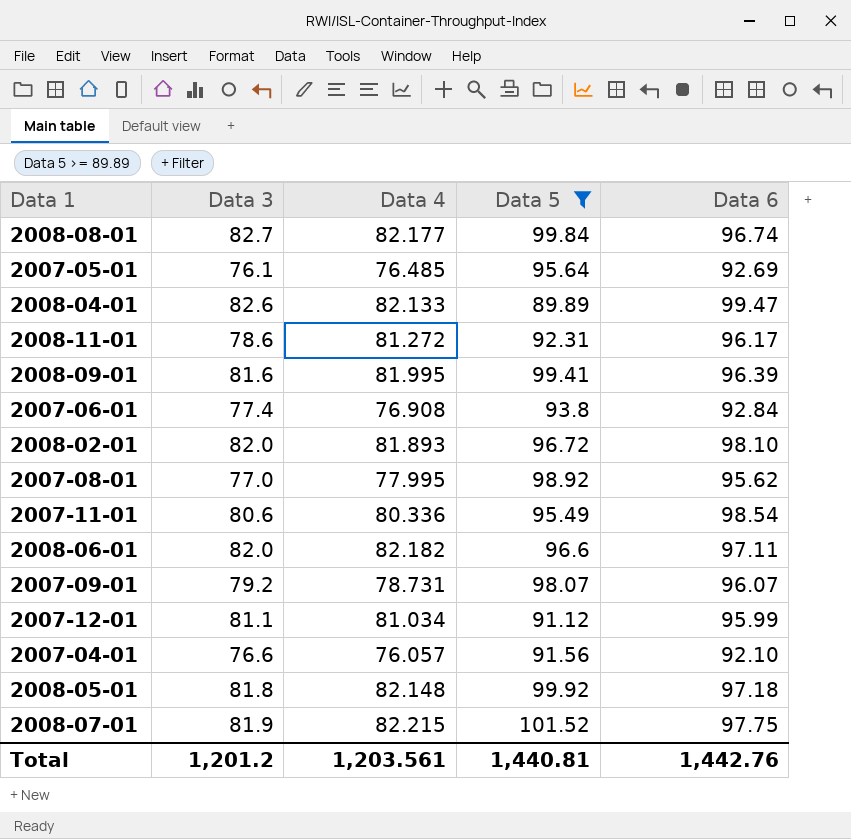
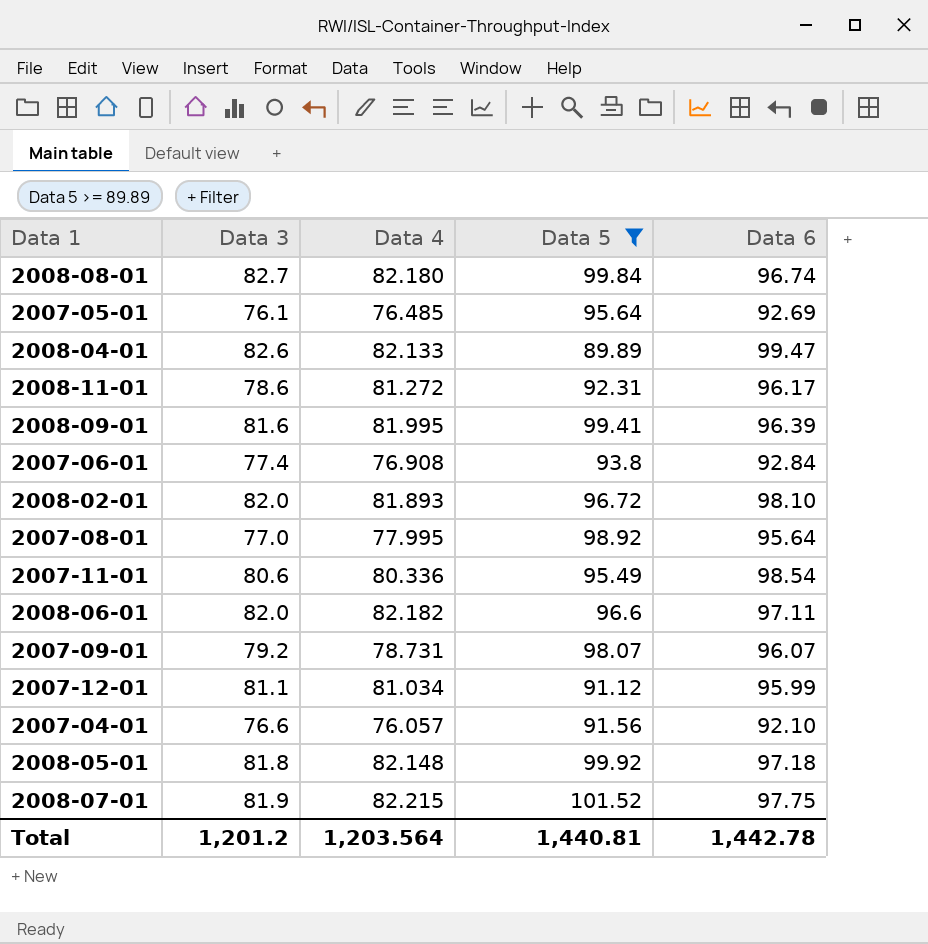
2008-08-01 | Data 4: 82.177 -> 82.180
2007-08-01 | Data 6: 95.62 -> 95.64
Total | Data 4: 1,203.561 -> 1,203.564
Total | Data 6: 1,442.76 -> 1,442.78

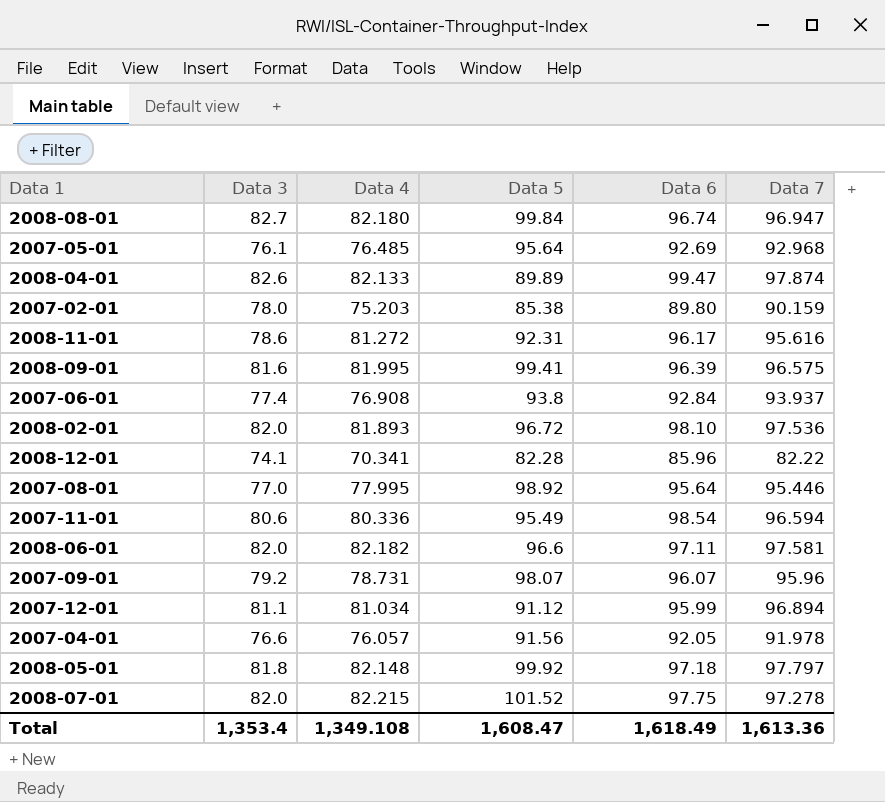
filter: Data 5 >= 89.89 -> none
column Data 7 | position: none -> 6
2007-04-01 | Data 6: 92.10 -> 92.05
2008-07-01 | Data 3: 81.9 -> 82.0
Total | Data 3: 1,201.2 -> 1,353.4
Total | Data 4: 1,203.564 -> 1,349.108
Total | Data 5: 1,440.81 -> 1,608.47
Total | Data 6: 1,442.78 -> 1,618.49

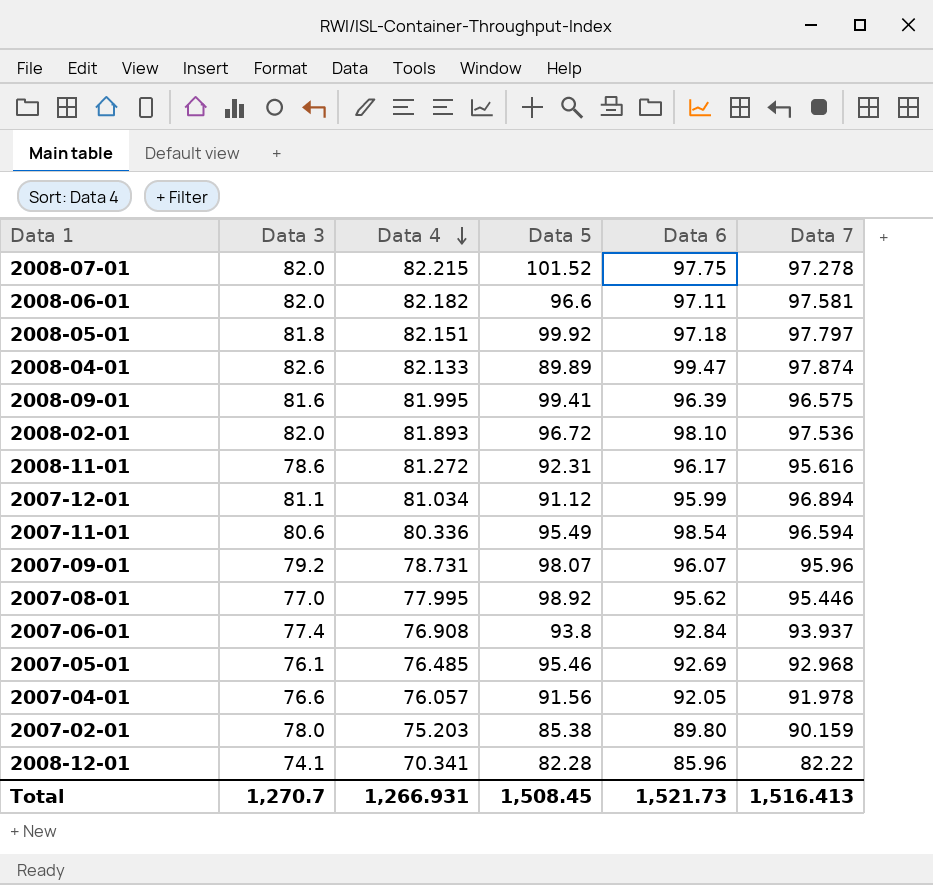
row order: none -> Data 4 descending
row 2008-08-01: 82.7 | 82.180 | 99.84 | 96.74 | 96.947 -> none
2008-05-01 | Data 4: 82.148 -> 82.151
2007-08-01 | Data 6: 95.64 -> 95.62
2007-05-01 | Data 5: 95.64 -> 95.46
Total | Data 3: 1,353.4 -> 1,270.7
Total | Data 4: 1,349.108 -> 1,266.931
Total | Data 5: 1,608.47 -> 1,508.45
Total | Data 6: 1,618.49 -> 1,521.73
Total | Data 7: 1,613.36 -> 1,516.413

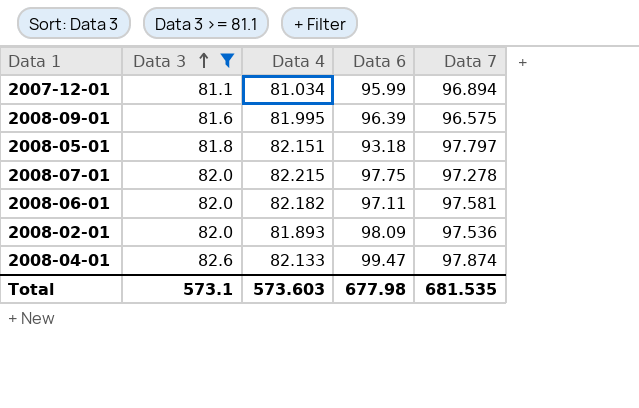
filter: none -> Data 3 >= 81.1
row order: Data 4 descending -> Data 3 ascending
column Data 5 | position: 4 -> none
2008-05-01 | Data 6: 97.18 -> 93.18
2008-02-01 | Data 6: 98.10 -> 98.09
Total | Data 3: 1,270.7 -> 573.1
Total | Data 4: 1,266.931 -> 573.603
Total | Data 6: 1,521.73 -> 677.98
Total | Data 7: 1,516.413 -> 681.535

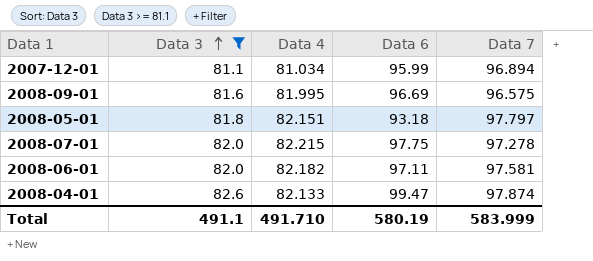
row 2008-02-01: 82.0 | 81.893 | 98.09 | 97.536 -> none
2008-09-01 | Data 6: 96.39 -> 96.69
Total | Data 3: 573.1 -> 491.1
Total | Data 4: 573.603 -> 491.710
Total | Data 6: 677.98 -> 580.19
Total | Data 7: 681.535 -> 583.999

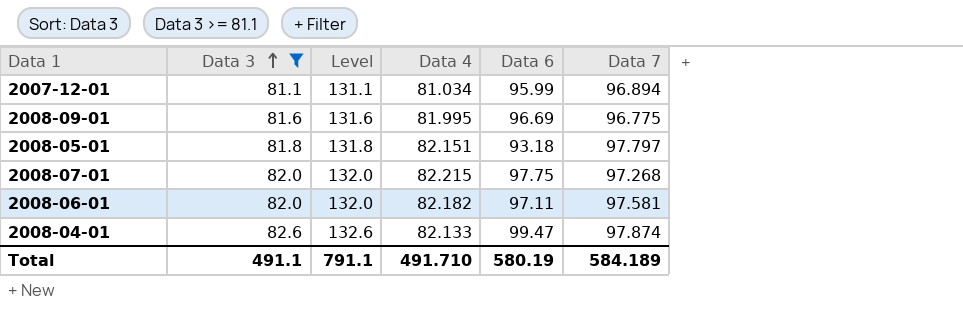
column Level | formula: none -> [Data 3] + 50
2008-09-01 | Data 7: 96.575 -> 96.775
2008-07-01 | Data 7: 97.278 -> 97.268
Total | Data 7: 583.999 -> 584.189

